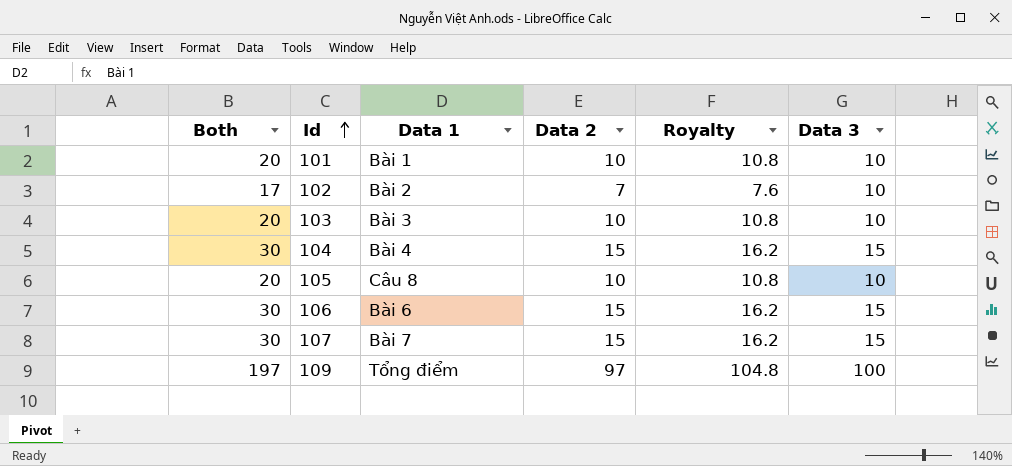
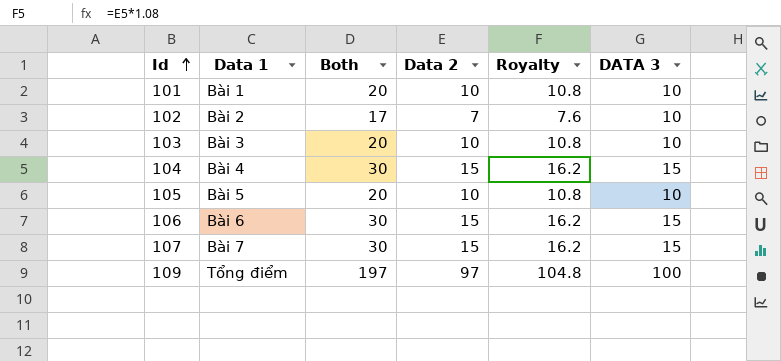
column Both | position: 1 -> 3
column name: Data 3 -> DATA 3
105 | Data 1: Câu 8 -> Bài 5

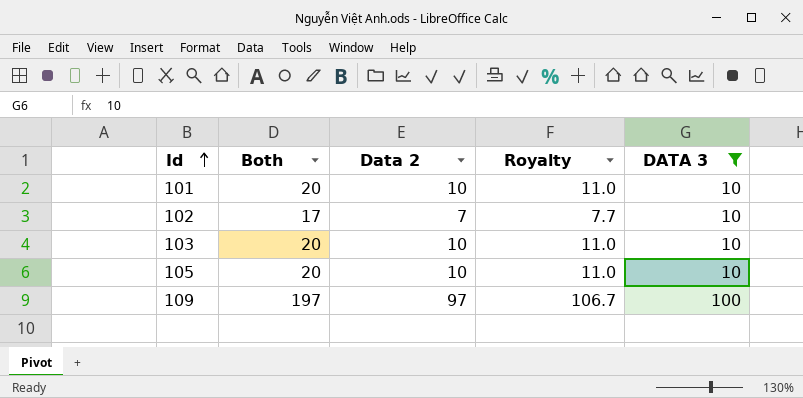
filter: none -> DATA 3 != 15
column Data 1 | position: 2 -> none
column Royalty | formula: [Data 2] * 1.08 -> [Data 2] * 1.1

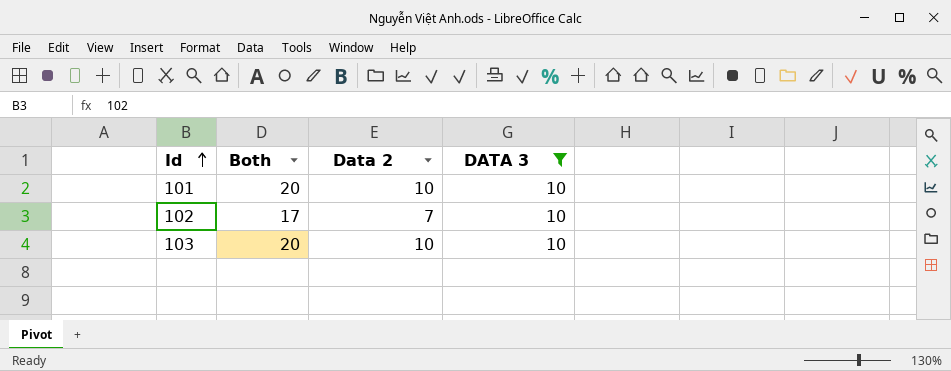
column Royalty | formula: [Data 2] * 1.1 -> none
row 105: 20 | 10 | 11.0 | 10 -> none
row 109: 197 | 97 | 106.7 | 100 -> none

